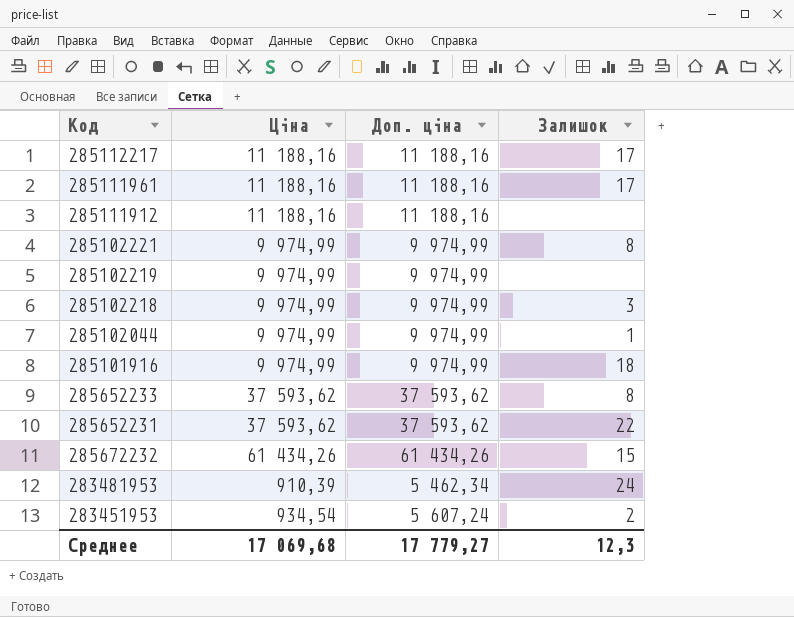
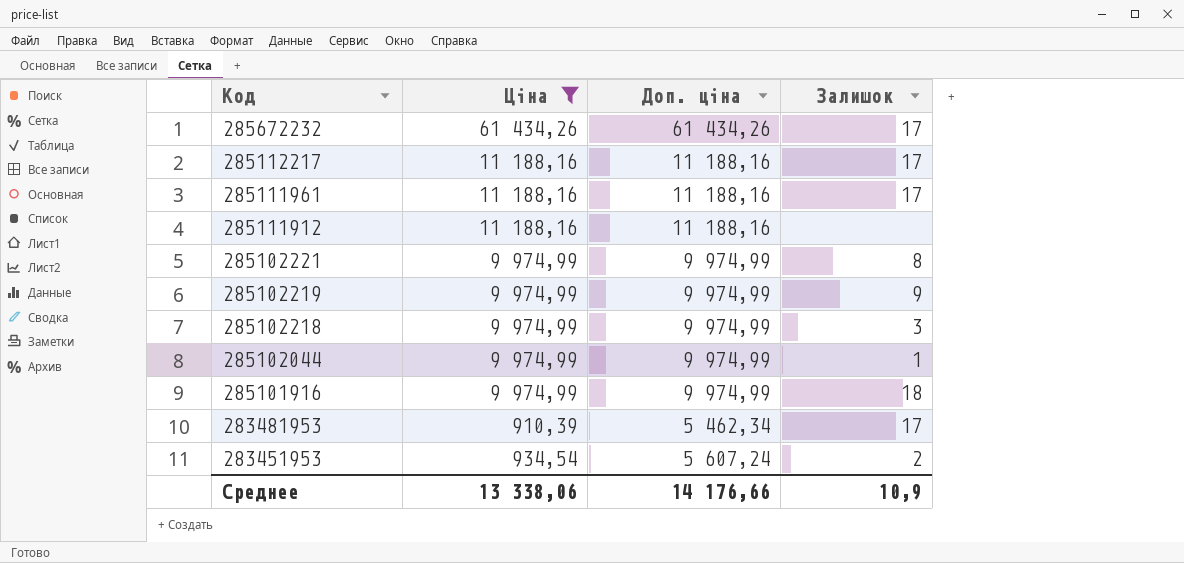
filter: none -> Ціна != 37 593,62
row order: none -> Код descending
285672232 | Залишок: 15 -> 17
285102219 | Залишок: none -> 9
283481953 | Залишок: 24 -> 17
Среднее | Ціна: 17 069,68 -> 13 338,06
Среднее | Доп. ціна: 17 779,27 -> 14 176,66
Среднее | Залишок: 12,3 -> 10,9

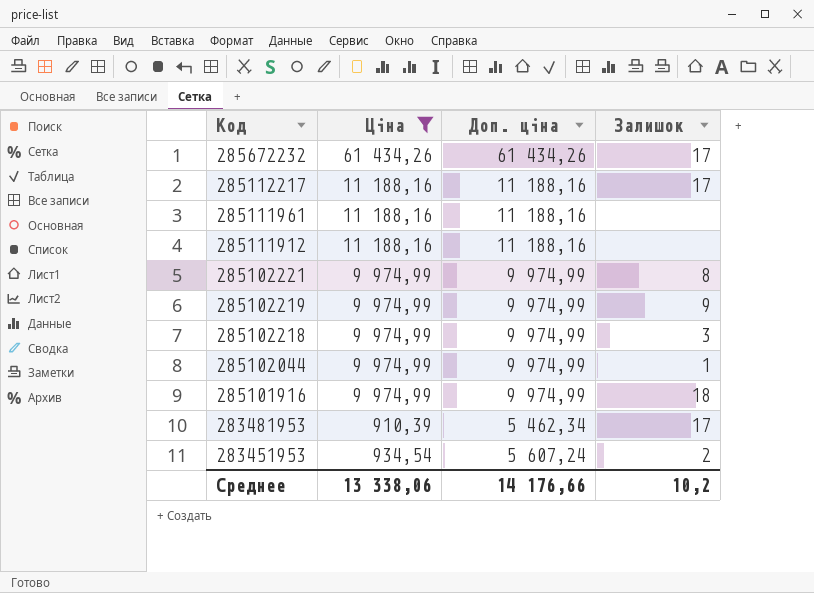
285111961 | Залишок: 17 -> none
Среднее | Залишок: 10,9 -> 10,2

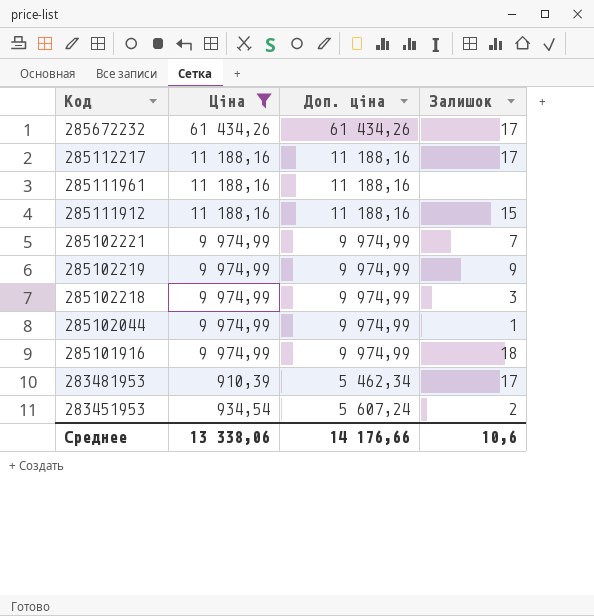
285111912 | Залишок: none -> 15
285102221 | Залишок: 8 -> 7
Среднее | Залишок: 10,2 -> 10,6

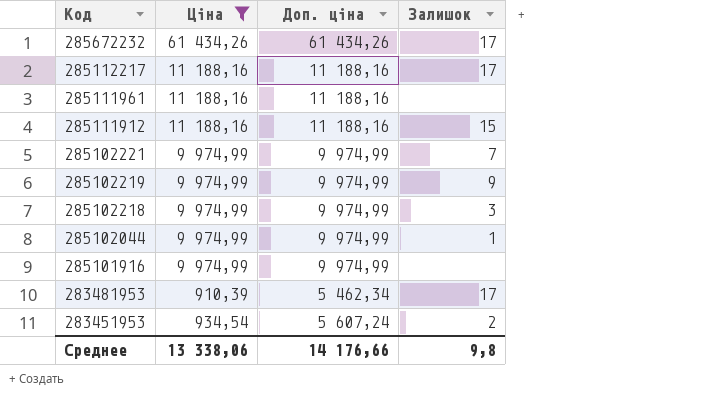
285101916 | Залишок: 18 -> none
Среднее | Залишок: 10,6 -> 9,8

